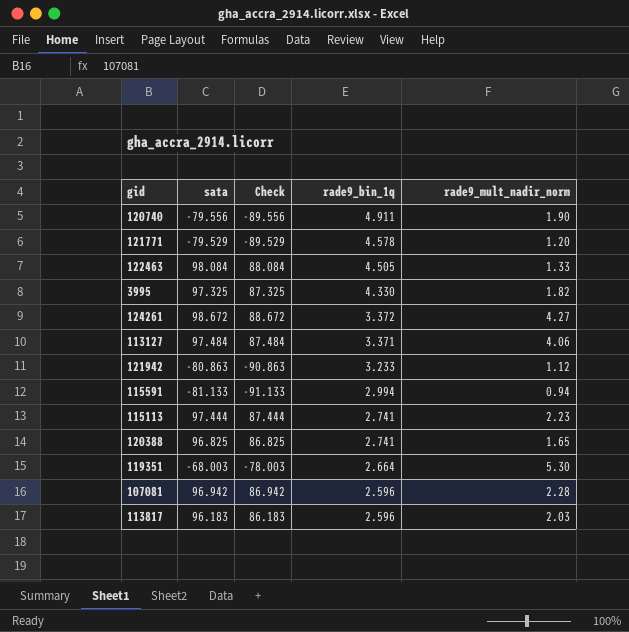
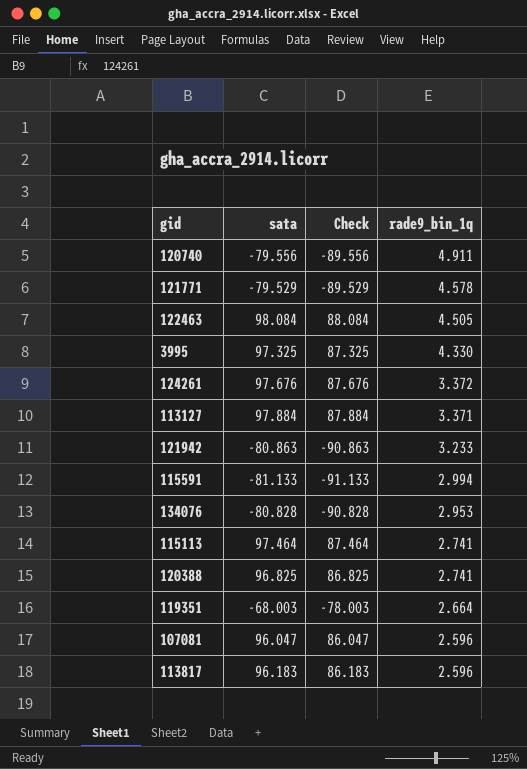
column rade9_mult_nadir_norm | position: 5 -> none
124261 | sata: 98.672 -> 97.676
124261 | Check: 88.672 -> 87.676
113127 | sata: 97.484 -> 97.884
113127 | Check: 87.484 -> 87.884
row 134076: none -> -80.828 | -90.828 | 2.953
115113 | sata: 97.444 -> 97.464
115113 | Check: 87.444 -> 87.464
107081 | sata: 96.942 -> 96.047
107081 | Check: 86.942 -> 86.047

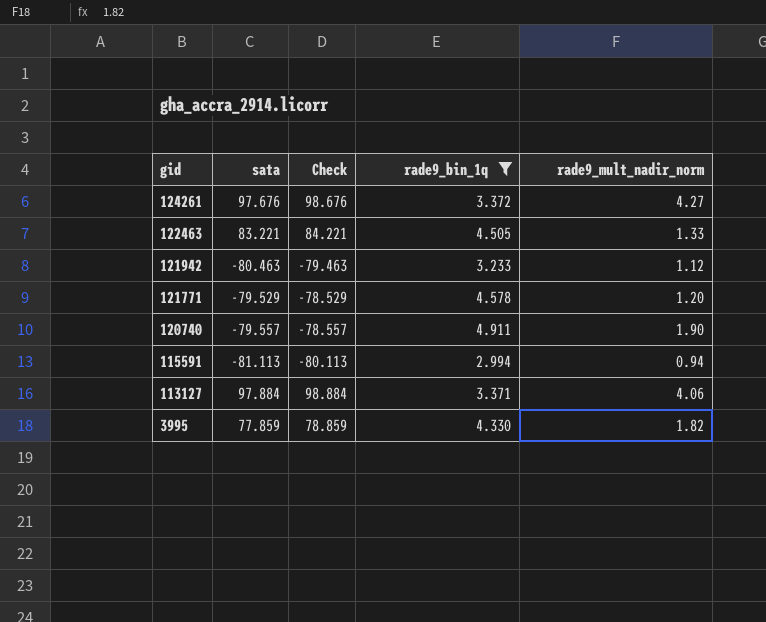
filter: none -> rade9_bin_1q >= 2.994
row order: rade9_bin_1q descending -> gid descending
column Check | formula: [sata] - 10 -> [sata] + 1
column rade9_mult_nadir_norm | position: none -> 5
122463 | sata: 98.084 -> 83.221
121942 | sata: -80.863 -> -80.463
120740 | sata: -79.556 -> -79.557
115591 | sata: -81.133 -> -81.113
3995 | sata: 97.325 -> 77.859

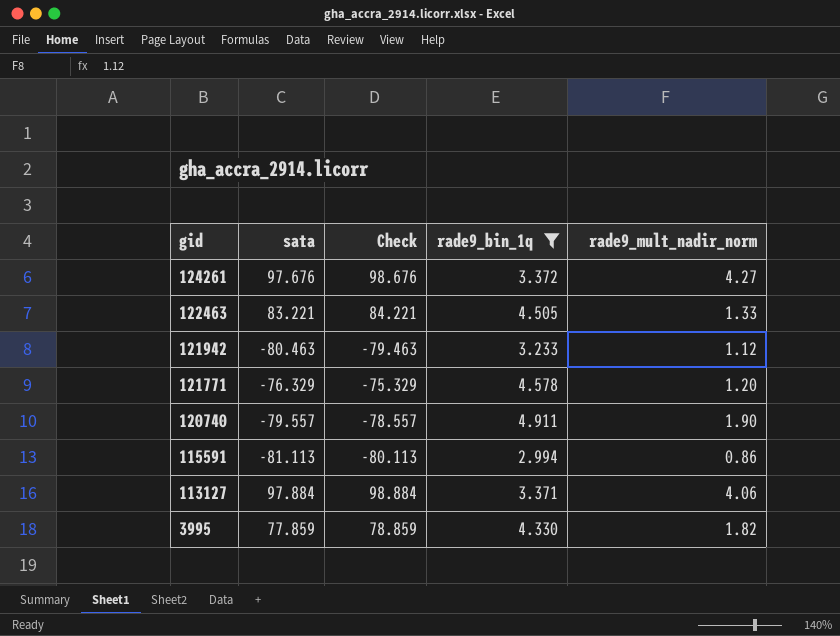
121771 | sata: -79.529 -> -76.329
121771 | Check: -78.529 -> -75.329
115591 | rade9_mult_nadir_norm: 0.94 -> 0.86

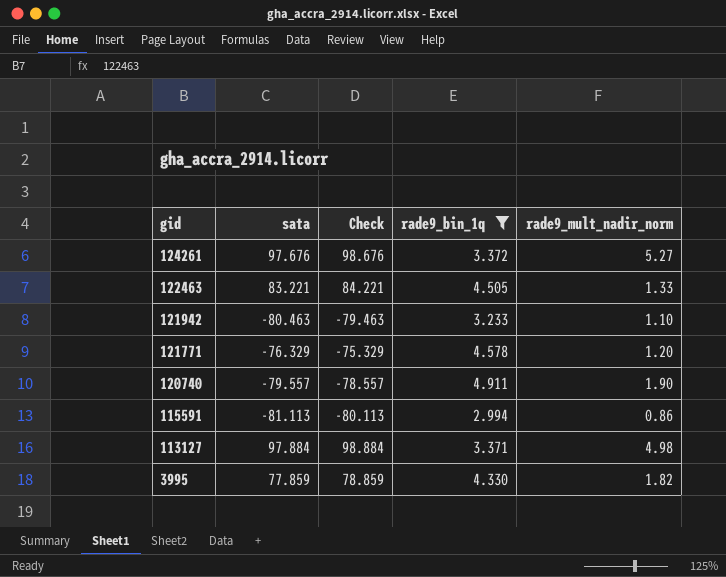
124261 | rade9_mult_nadir_norm: 4.27 -> 5.27
121942 | rade9_mult_nadir_norm: 1.12 -> 1.10
113127 | rade9_mult_nadir_norm: 4.06 -> 4.98

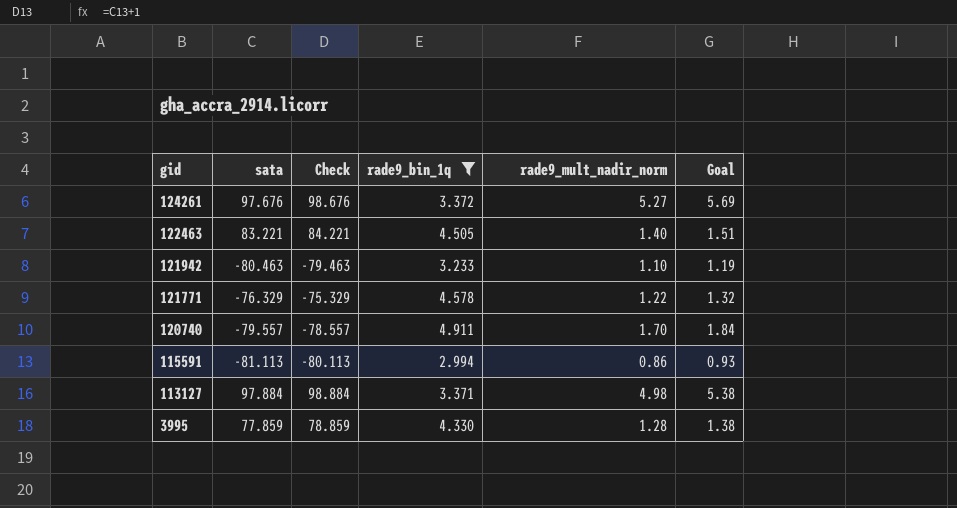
column Goal | formula: none -> [rade9_mult_nadir_norm] * 1.08
122463 | rade9_mult_nadir_norm: 1.33 -> 1.40
121771 | rade9_mult_nadir_norm: 1.20 -> 1.22
120740 | rade9_mult_nadir_norm: 1.90 -> 1.70
3995 | rade9_mult_nadir_norm: 1.82 -> 1.28

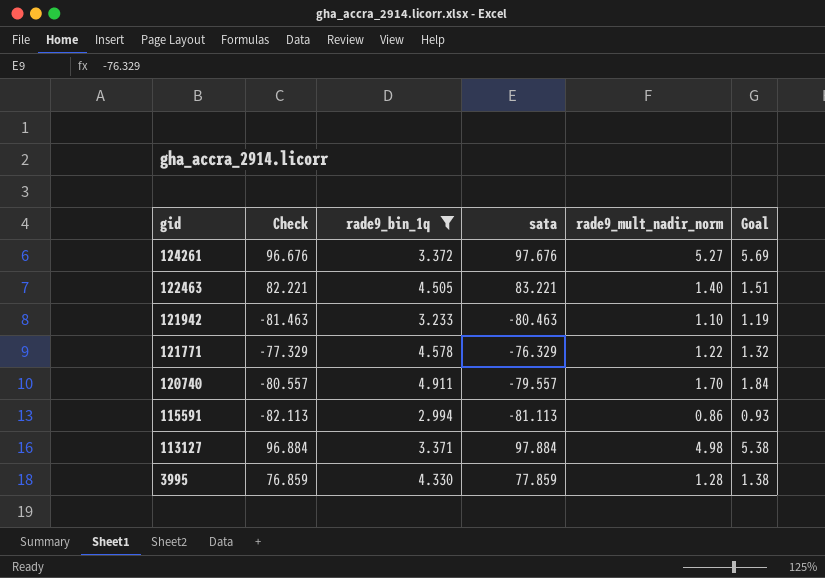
column Check | formula: [sata] + 1 -> [sata] - 1
column sata | position: 2 -> 4

